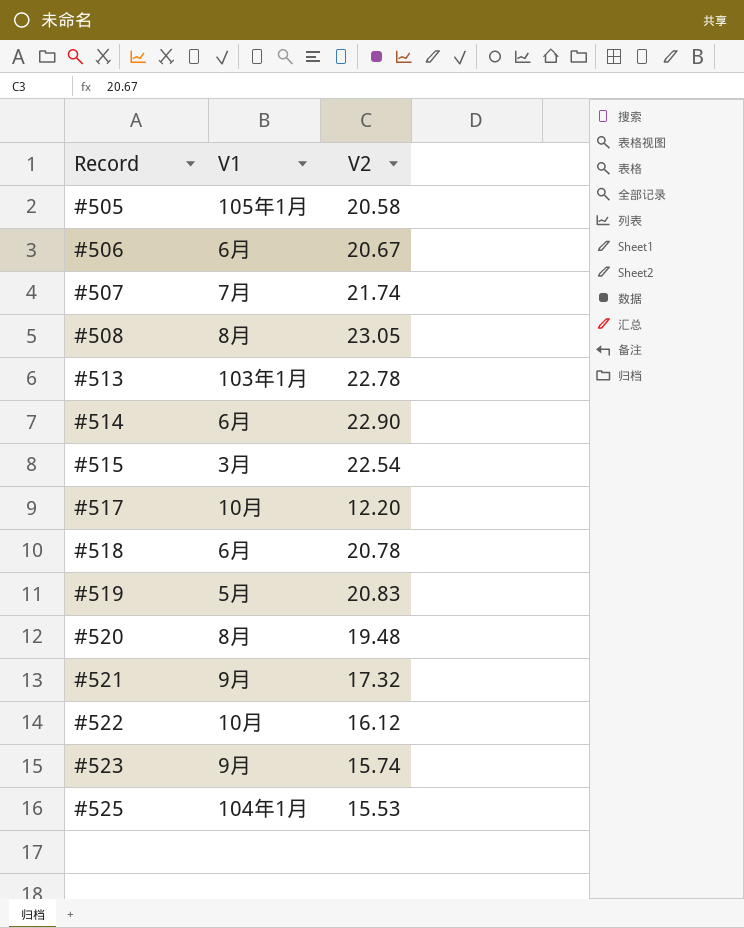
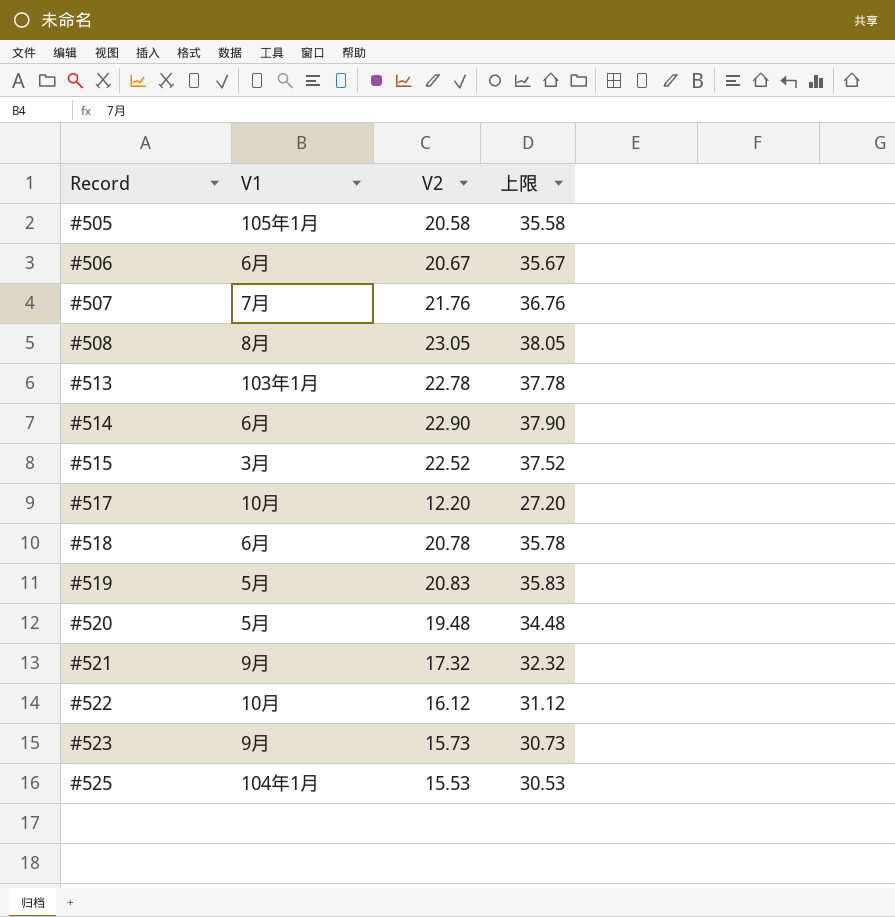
column 上限 | formula: none -> [V2] + 15
#507 | V2: 21.74 -> 21.76
#515 | V2: 22.54 -> 22.52
#520 | V1: 8月 -> 5月
#523 | V2: 15.74 -> 15.73

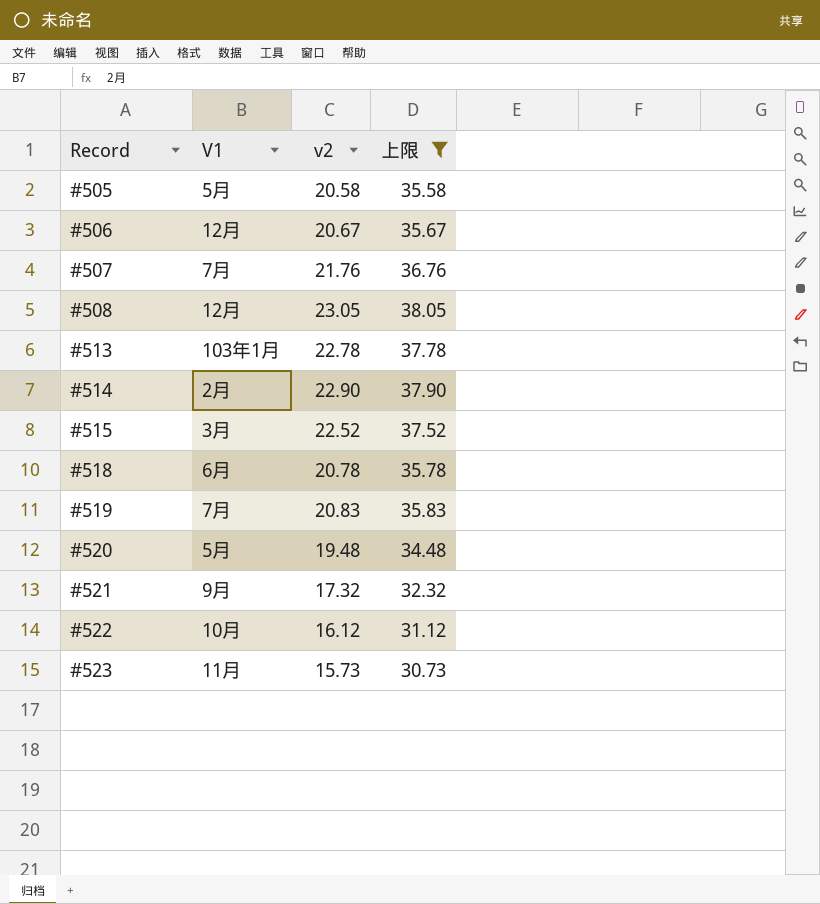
filter: none -> 上限 >= 30.73
column name: V2 -> v2
#505 | V1: 105年1月 -> 5月
#506 | V1: 6月 -> 12月
#508 | V1: 8月 -> 12月
#514 | V1: 6月 -> 2月
#519 | V1: 5月 -> 7月
#523 | V1: 9月 -> 11月

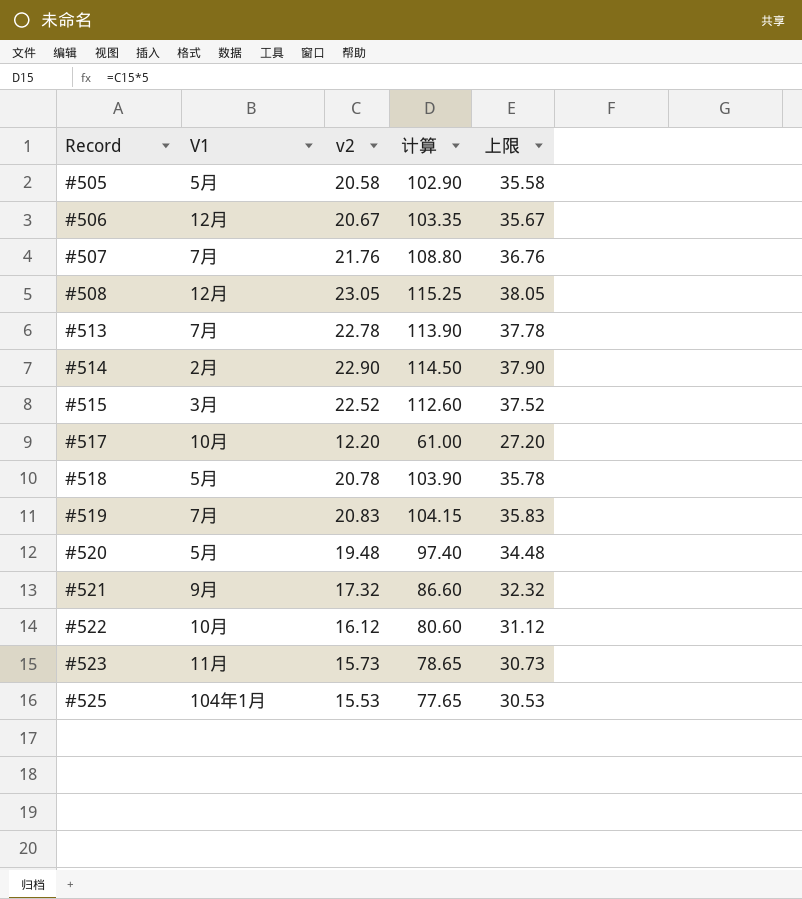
filter: 上限 >= 30.73 -> none
column 计算 | formula: none -> [v2] * 5
#513 | V1: 103年1月 -> 7月
#518 | V1: 6月 -> 5月

